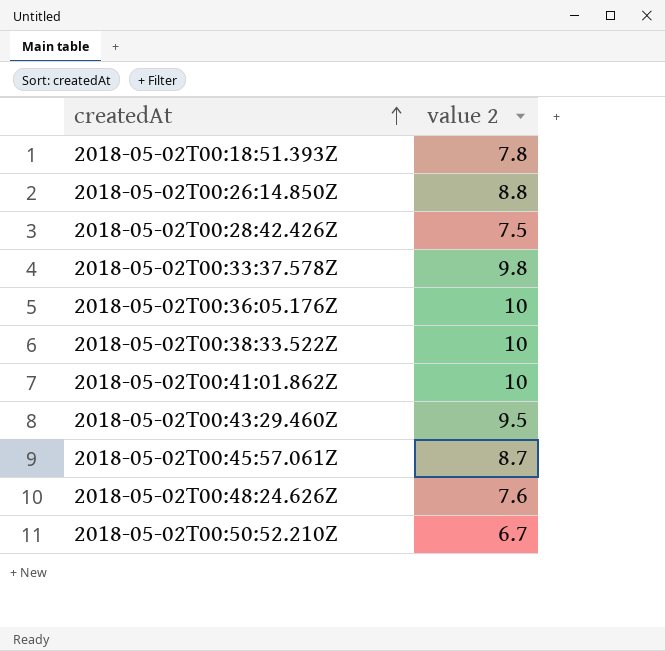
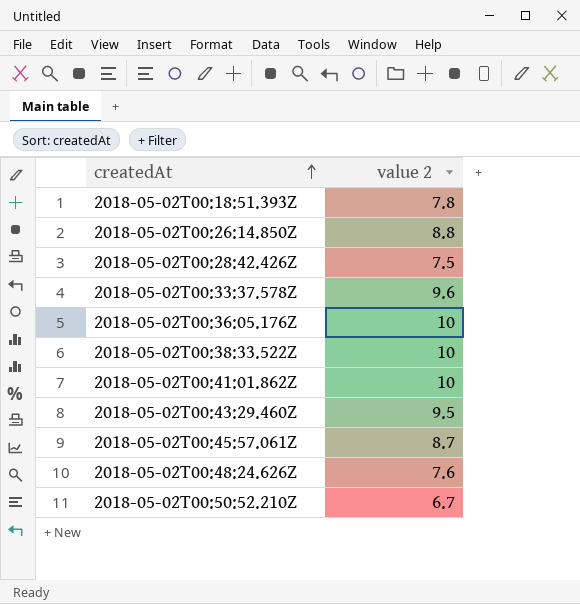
2018-05-02T00:33:37.578Z | value 2: 9.8 -> 9.6

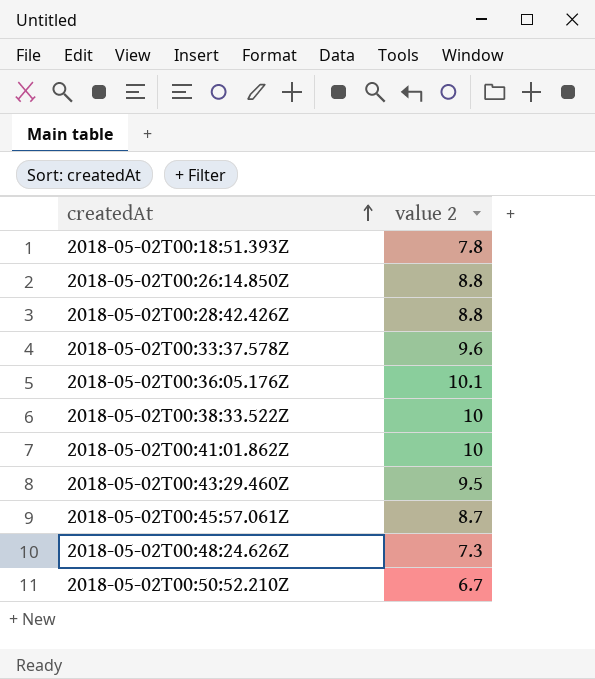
2018-05-02T00:28:42.426Z | value 2: 7.5 -> 8.8
2018-05-02T00:36:05.176Z | value 2: 10 -> 10.1
2018-05-02T00:48:24.626Z | value 2: 7.6 -> 7.3

